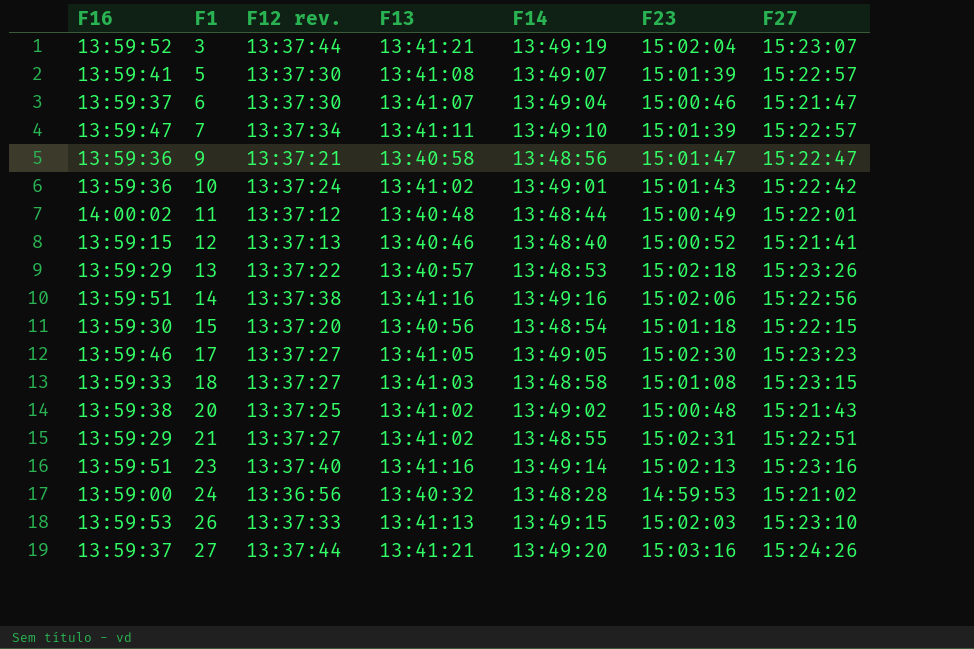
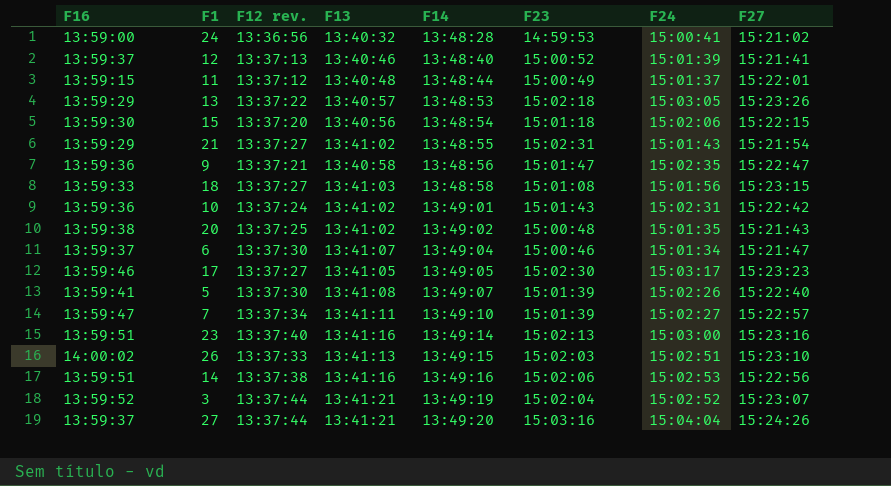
row order: F1 ascending -> F14 ascending
column F24 | position: none -> 7
12 | F16: 13:59:15 -> 13:59:37
11 | F16: 14:00:02 -> 13:59:15
21 | F27: 15:22:51 -> 15:21:54
5 | F27: 15:22:57 -> 15:22:40
26 | F16: 13:59:53 -> 14:00:02

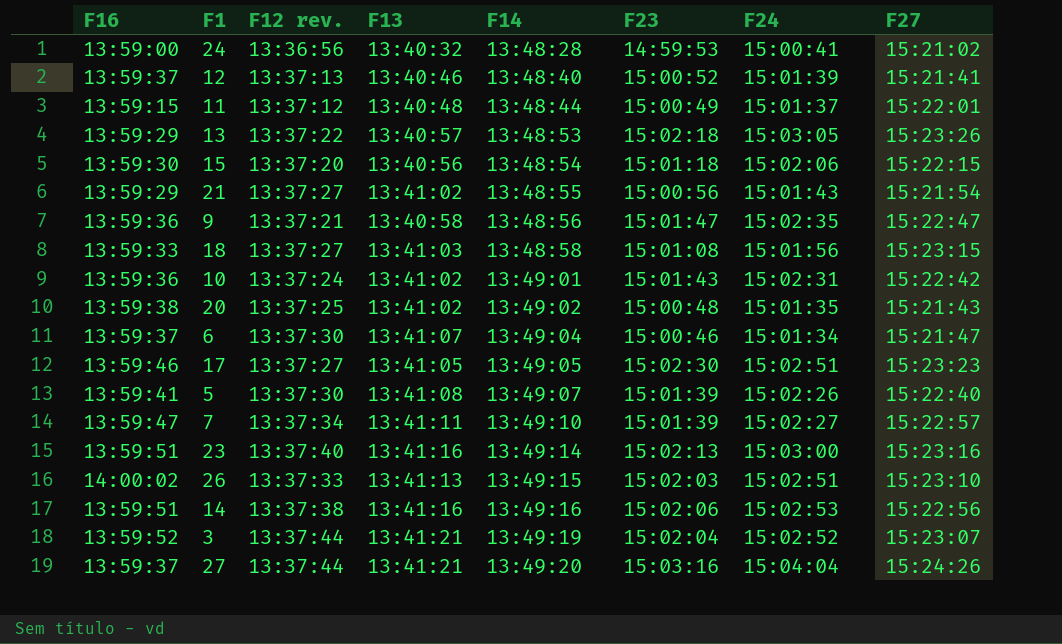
21 | F23: 15:02:31 -> 15:00:56
17 | F24: 15:03:17 -> 15:02:51

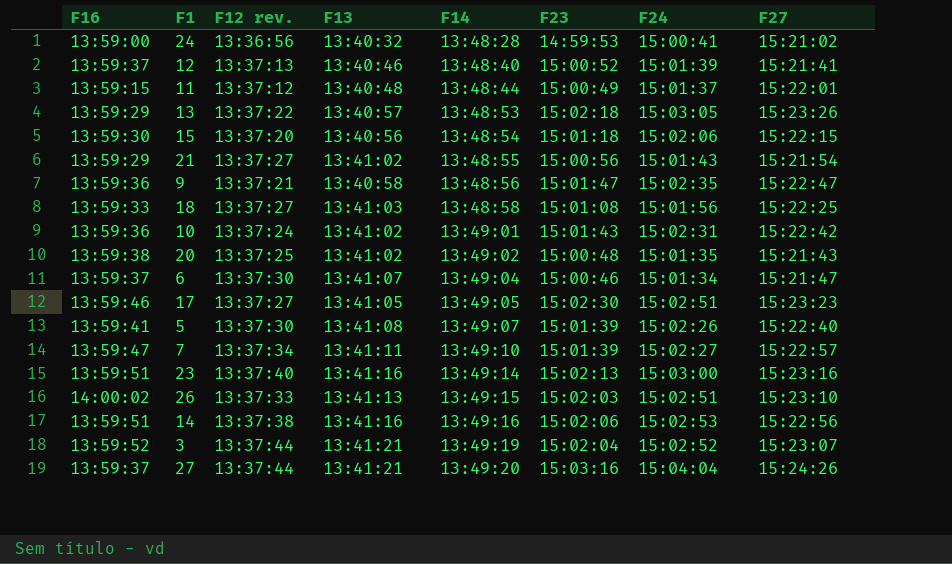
18 | F27: 15:23:15 -> 15:22:25

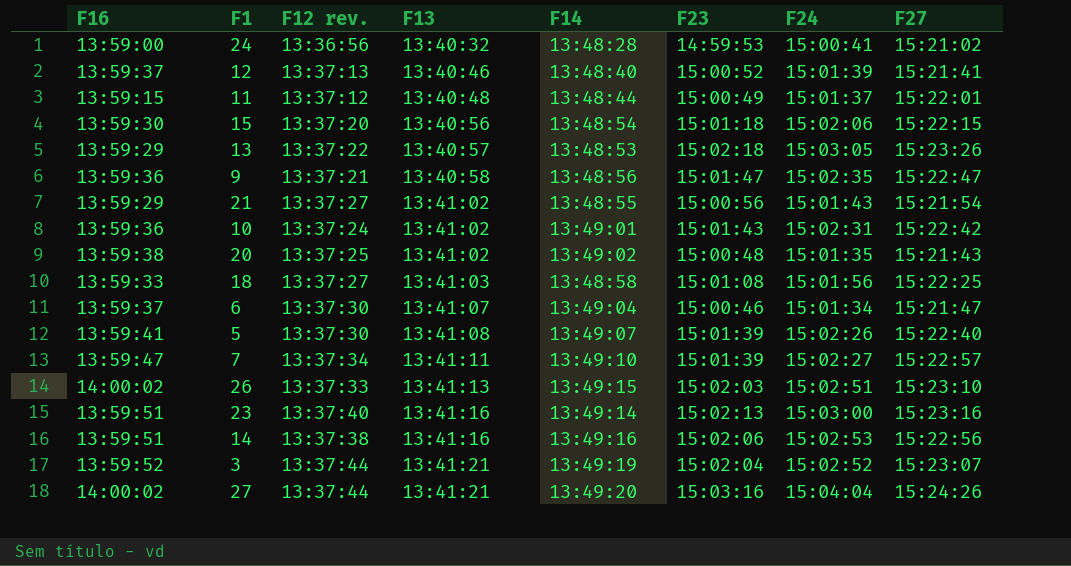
row order: F14 ascending -> F13 ascending
row 17: 13:59:46 | 13:37:27 | 13:41:05 | 13:49:05 | 15:02:30 | 15:02:51 | 15:23:23 -> none
27 | F16: 13:59:37 -> 14:00:02

